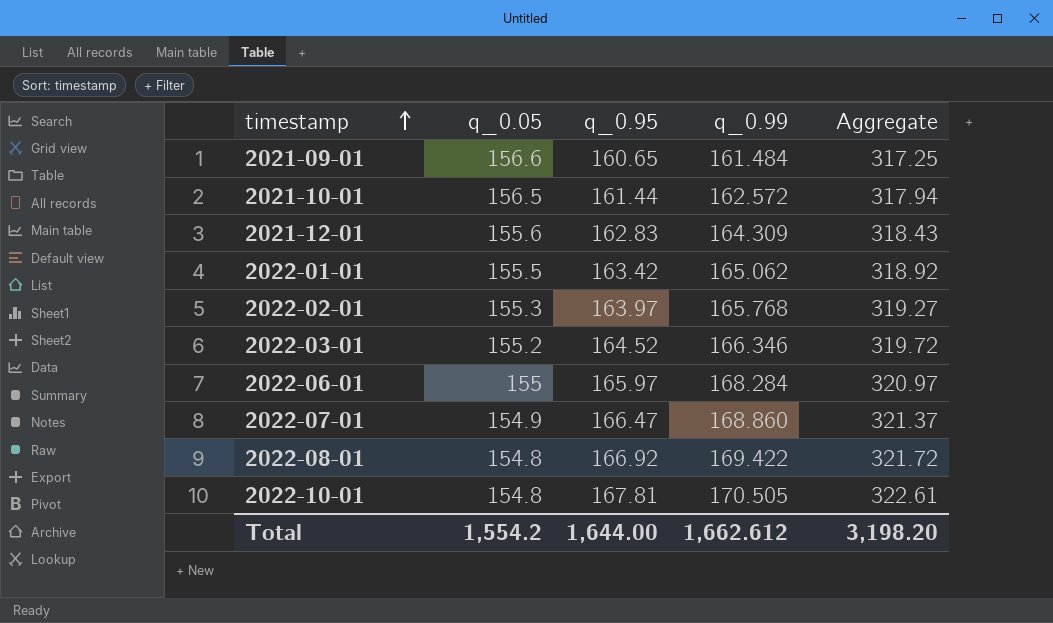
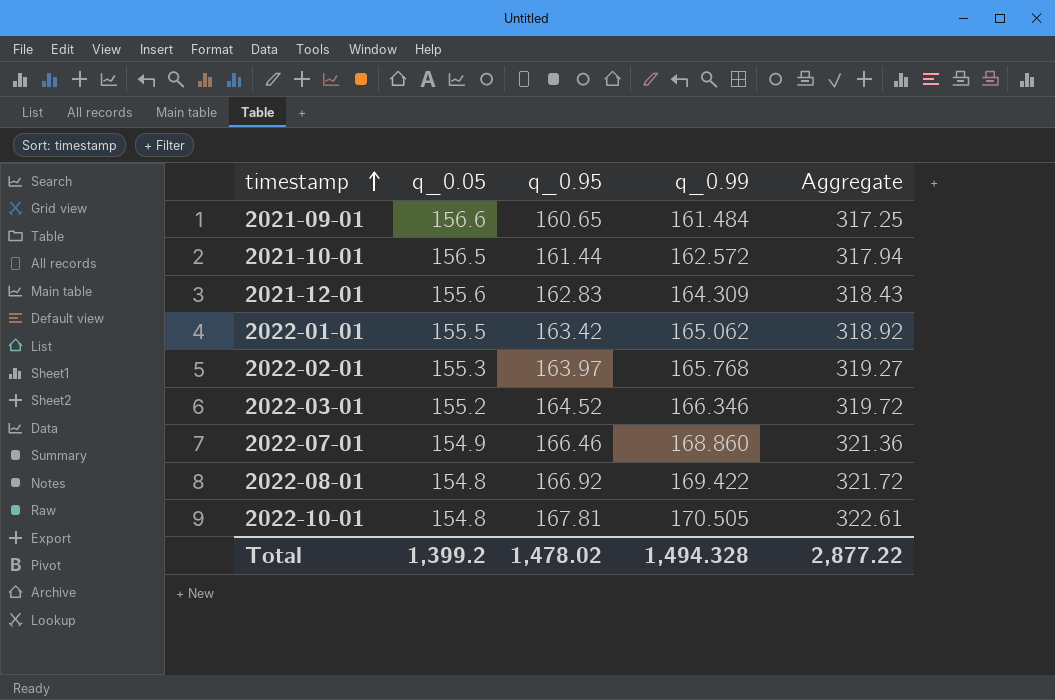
row 2022-06-01: 155 | 165.97 | 168.284 | 320.97 -> none
2022-07-01 | q_0.95: 166.47 -> 166.46
2022-07-01 | Aggregate: 321.37 -> 321.36
Total | q_0.05: 1,554.2 -> 1,399.2
Total | q_0.95: 1,644.00 -> 1,478.02
Total | q_0.99: 1,662.612 -> 1,494.328
Total | Aggregate: 3,198.20 -> 2,877.22

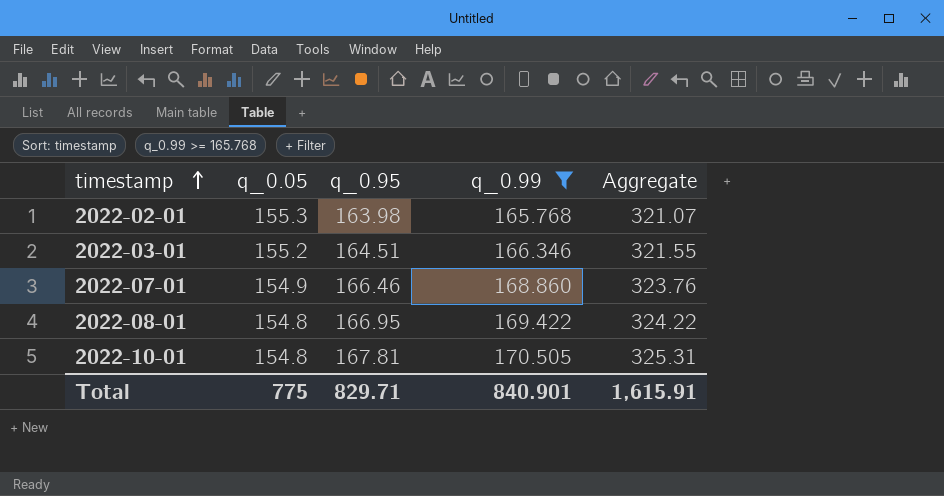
filter: none -> q_0.99 >= 165.768
column Aggregate | formula: [q_0.05] + [q_0.95] -> [q_0.05] + [q_0.99]
2022-02-01 | q_0.95: 163.97 -> 163.98
2022-03-01 | q_0.95: 164.52 -> 164.51
2022-08-01 | q_0.95: 166.92 -> 166.95
Total | q_0.05: 1,399.2 -> 775
Total | q_0.95: 1,478.02 -> 829.71
Total | q_0.99: 1,494.328 -> 840.901
Total | Aggregate: 2,877.22 -> 1,615.91

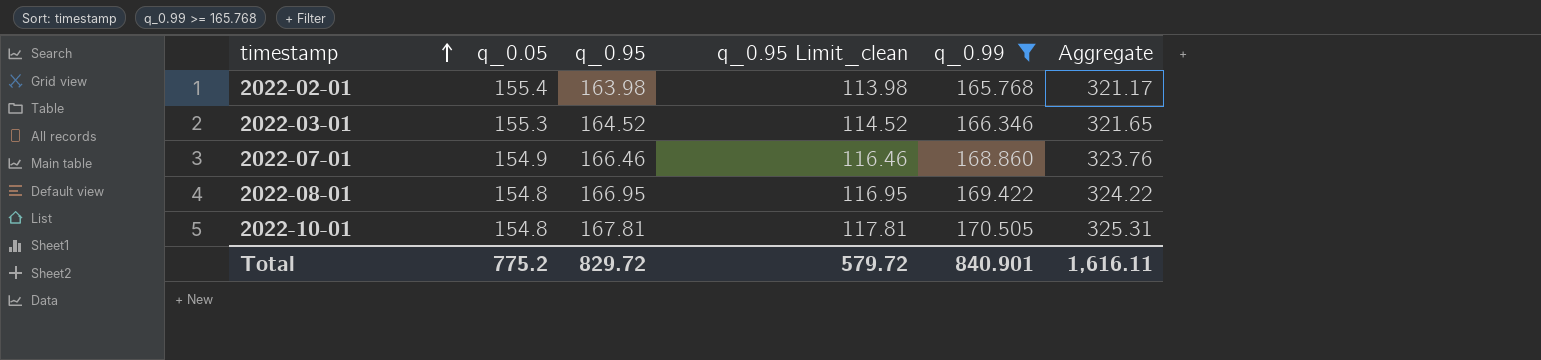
column q_0.95 Limit_clean | formula: none -> [q_0.95] - 50
2022-02-01 | q_0.05: 155.3 -> 155.4
2022-02-01 | Aggregate: 321.07 -> 321.17
2022-03-01 | q_0.05: 155.2 -> 155.3
2022-03-01 | q_0.95: 164.51 -> 164.52
2022-03-01 | Aggregate: 321.55 -> 321.65
Total | q_0.05: 775 -> 775.2
Total | q_0.95: 829.71 -> 829.72
Total | Aggregate: 1,615.91 -> 1,616.11

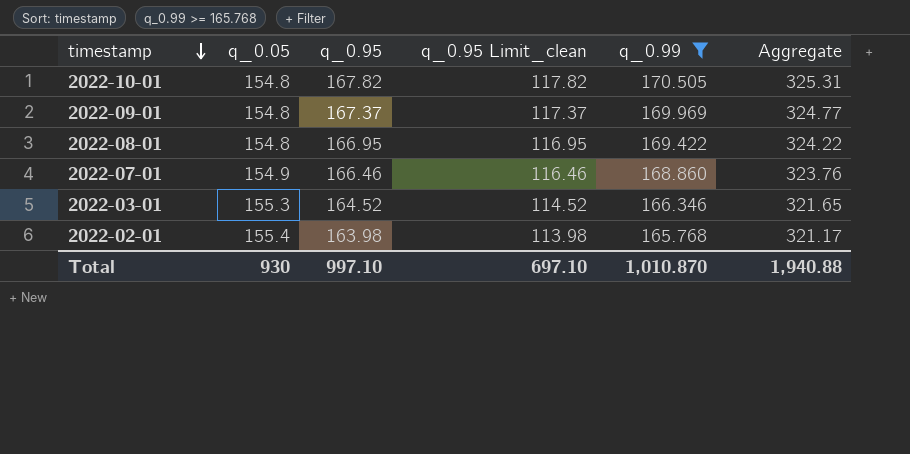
row order: timestamp ascending -> timestamp descending
2022-10-01 | q_0.95: 167.81 -> 167.82
2022-10-01 | q_0.95 Limit_clean: 117.81 -> 117.82
row 2022-09-01: none -> 154.8 | 167.37 | 117.37 | 169.969 | 324.77
Total | q_0.05: 775.2 -> 930
Total | q_0.95: 829.72 -> 997.10
Total | q_0.95 Limit_clean: 579.72 -> 697.10
Total | q_0.99: 840.901 -> 1,010.870
Total | Aggregate: 1,616.11 -> 1,940.88

